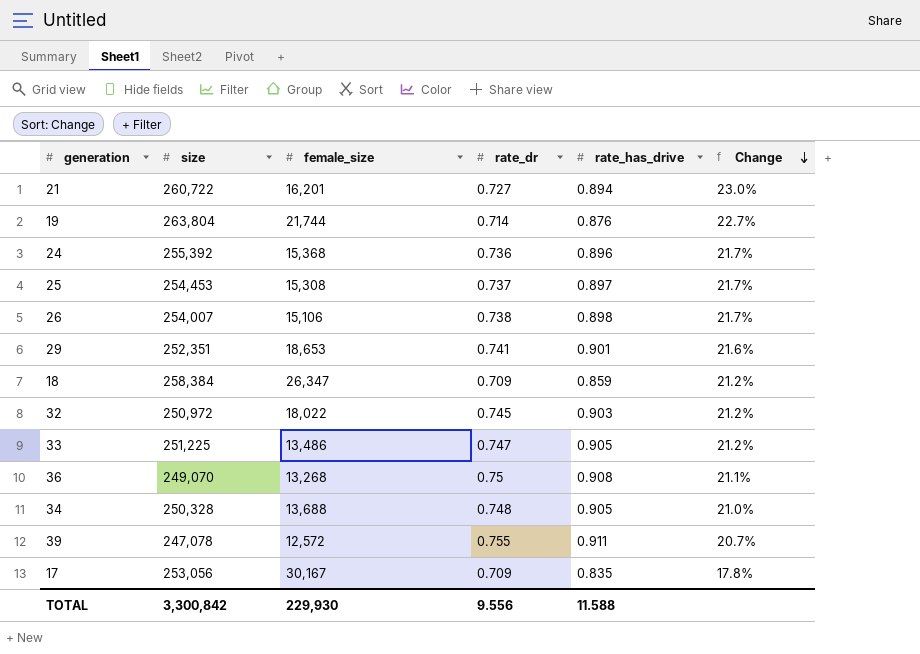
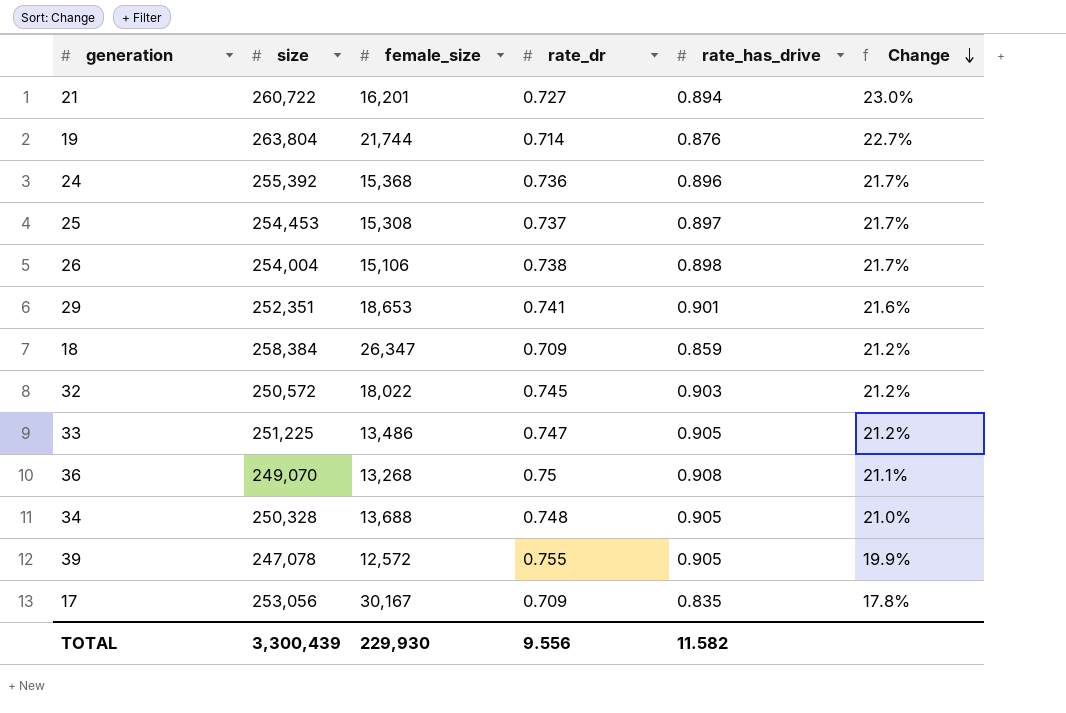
26 | size: 254,007 -> 254,004
32 | size: 250,972 -> 250,572
39 | rate_has_drive: 0.911 -> 0.905
39 | Change: 20.7% -> 19.9%
TOTAL | size: 3,300,842 -> 3,300,439
TOTAL | rate_has_drive: 11.588 -> 11.582

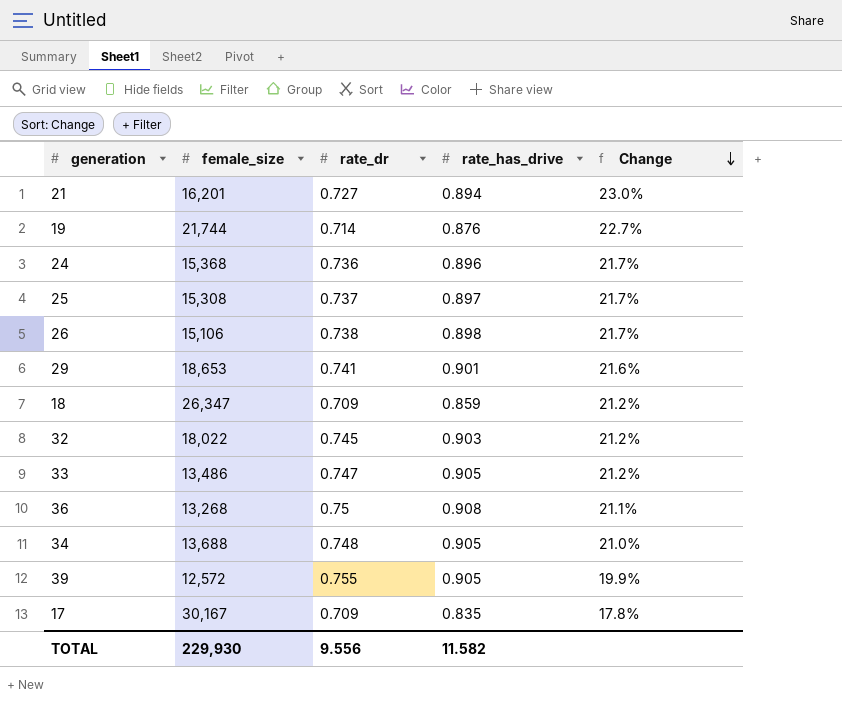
column size | position: 2 -> none

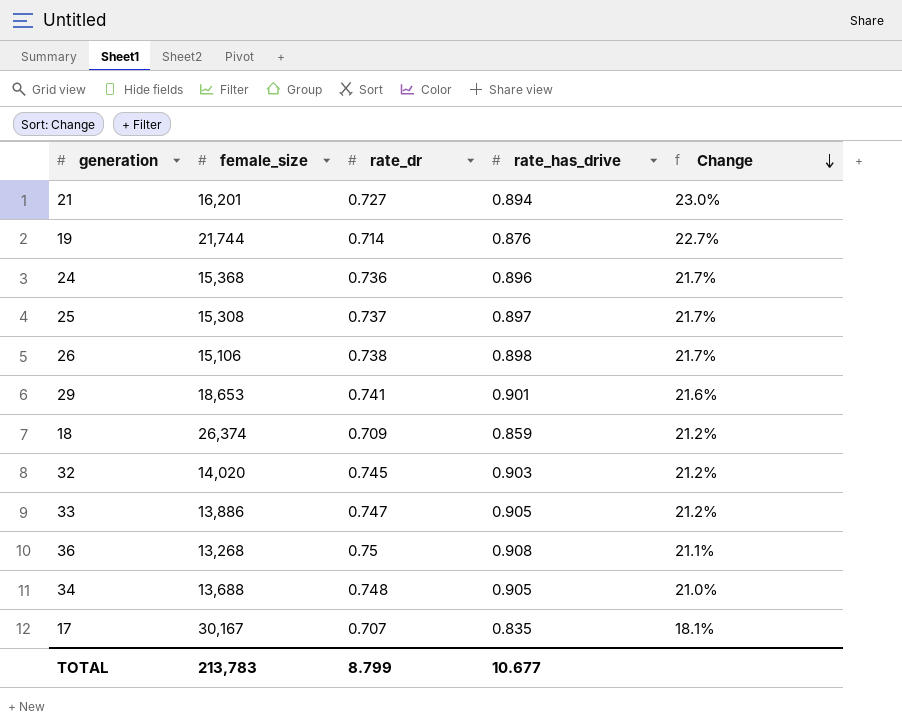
row 39: 12,572 | 0.755 | 0.905 | 19.9% -> none
18 | female_size: 26,347 -> 26,374
32 | female_size: 18,022 -> 14,020
33 | female_size: 13,486 -> 13,886
17 | rate_dr: 0.709 -> 0.707
17 | Change: 17.8% -> 18.1%
TOTAL | female_size: 229,930 -> 213,783
TOTAL | rate_dr: 9.556 -> 8.799
TOTAL | rate_has_drive: 11.582 -> 10.677

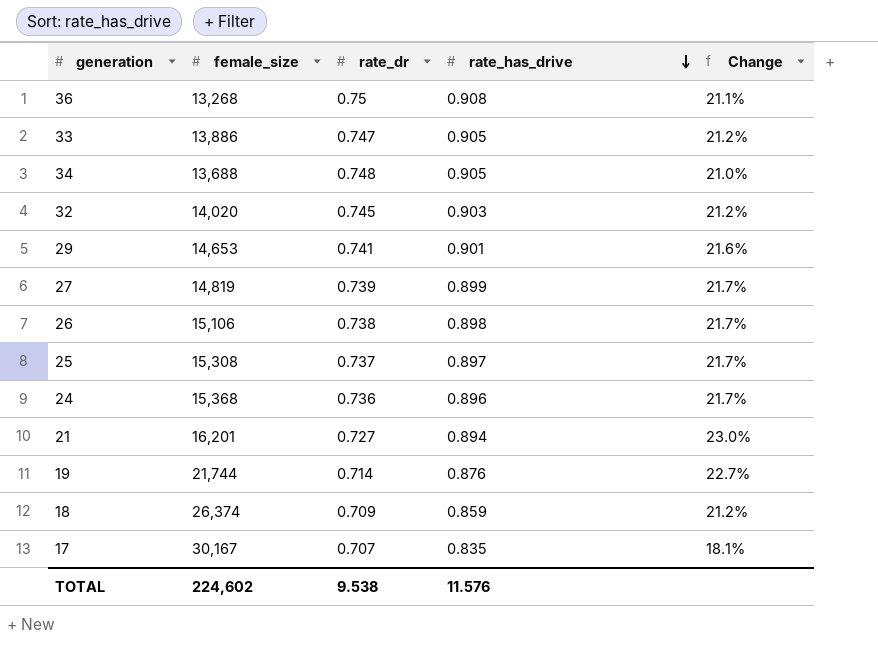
row order: Change descending -> rate_has_drive descending
29 | female_size: 18,653 -> 14,653
row 27: none -> 14,819 | 0.739 | 0.899 | 21.7%
TOTAL | female_size: 213,783 -> 224,602
TOTAL | rate_dr: 8.799 -> 9.538
TOTAL | rate_has_drive: 10.677 -> 11.576

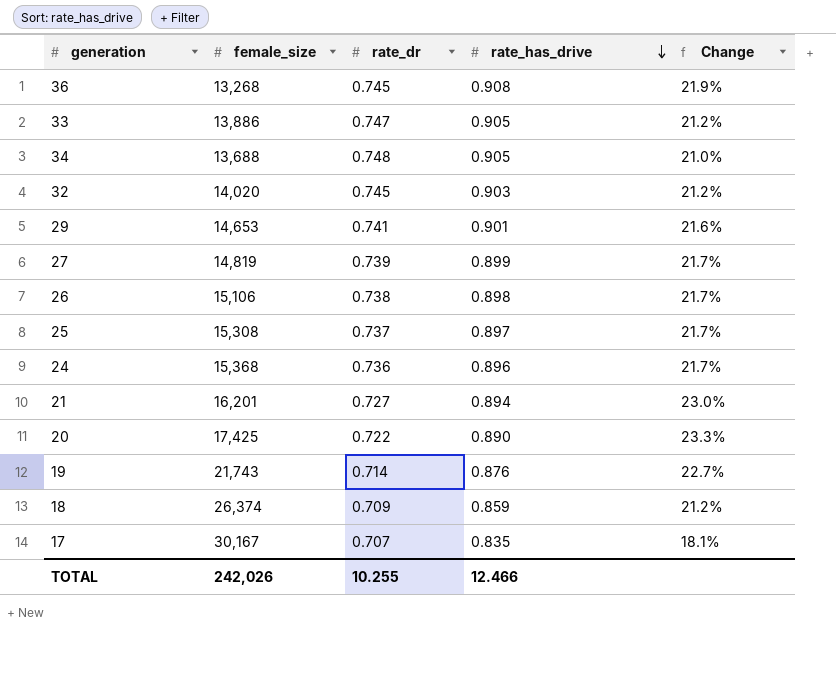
36 | rate_dr: 0.75 -> 0.745
36 | Change: 21.1% -> 21.9%
row 20: none -> 17,425 | 0.722 | 0.890 | 23.3%
19 | female_size: 21,744 -> 21,743
TOTAL | female_size: 224,602 -> 242,026
TOTAL | rate_dr: 9.538 -> 10.255
TOTAL | rate_has_drive: 11.576 -> 12.466

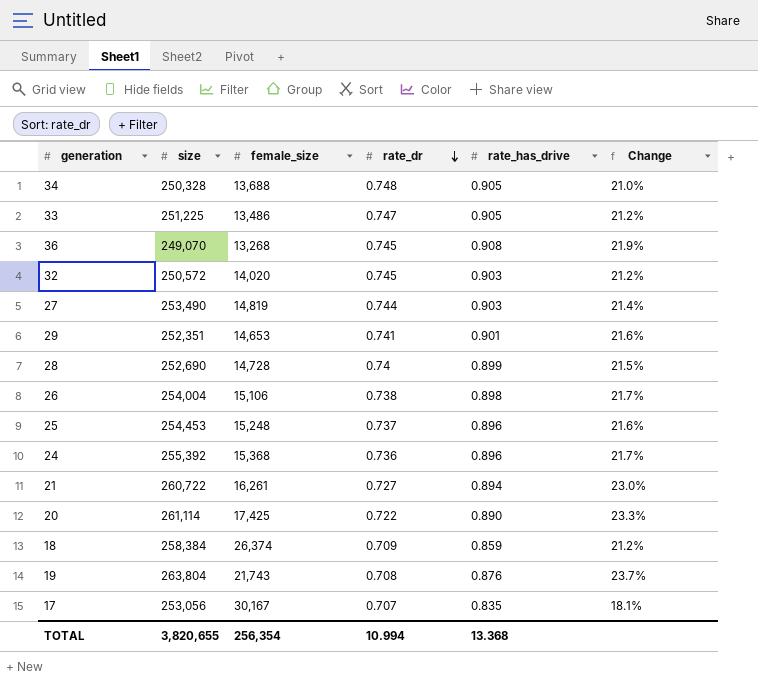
row order: rate_has_drive descending -> rate_dr descending
column size | position: none -> 2
33 | female_size: 13,886 -> 13,486
27 | rate_dr: 0.739 -> 0.744
27 | rate_has_drive: 0.899 -> 0.903
27 | Change: 21.7% -> 21.4%
row 28: none -> 252,690 | 14,728 | 0.74 | 0.899 | 21.5%
25 | female_size: 15,308 -> 15,248
25 | rate_has_drive: 0.897 -> 0.896
25 | Change: 21.7% -> 21.6%
21 | female_size: 16,201 -> 16,261
19 | rate_dr: 0.714 -> 0.708
19 | Change: 22.7% -> 23.7%
TOTAL | female_size: 242,026 -> 256,354
TOTAL | rate_dr: 10.255 -> 10.994
TOTAL | rate_has_drive: 12.466 -> 13.368

